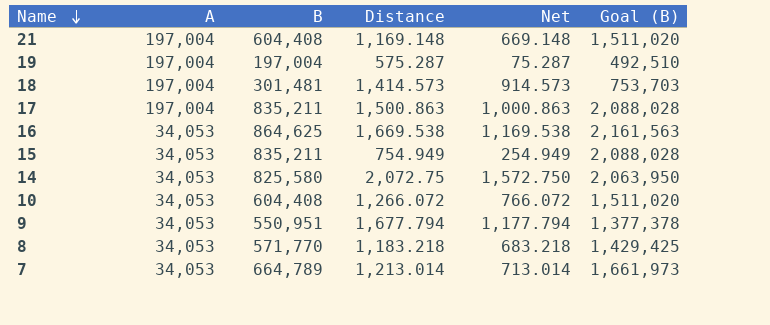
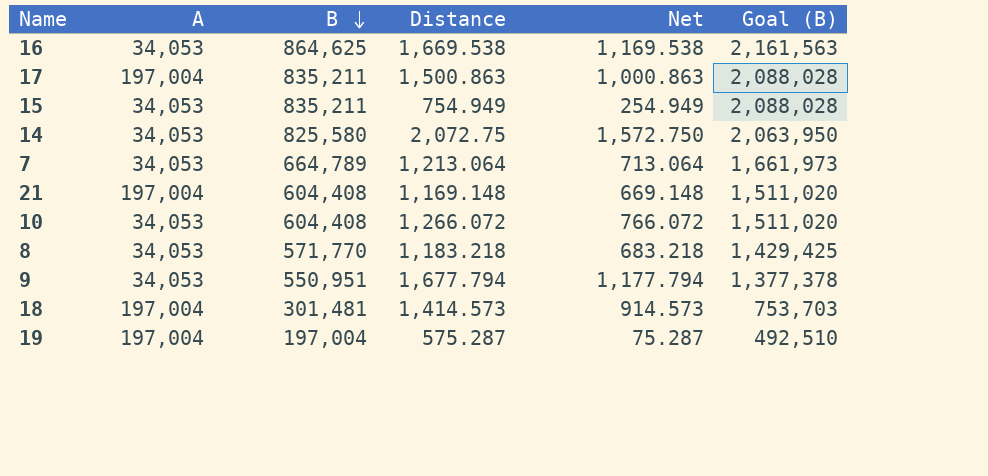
row order: Name descending -> B descending
7 | Distance: 1,213.014 -> 1,213.064
7 | Net: 713.014 -> 713.064

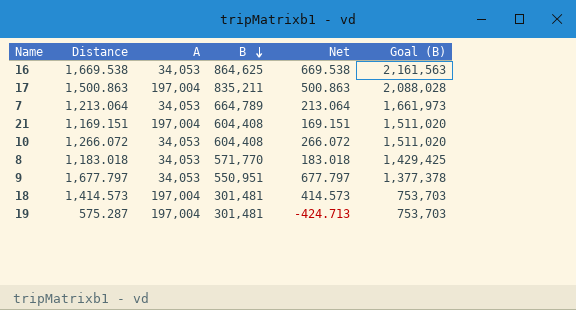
column Distance | position: 4 -> 2
column Net | formula: [Distance] - 500 -> [Distance] - 1000
row 15: 34,053 | 835,211 | 754.949 | 254.949 | 2,088,028 -> none
row 14: 34,053 | 825,580 | 2,072.75 | 1,572.750 | 2,063,950 -> none
21 | Distance: 1,169.148 -> 1,169.151
8 | Distance: 1,183.218 -> 1,183.018
9 | Distance: 1,677.794 -> 1,677.797
19 | B: 197,004 -> 301,481
19 | Goal (B): 492,510 -> 753,703

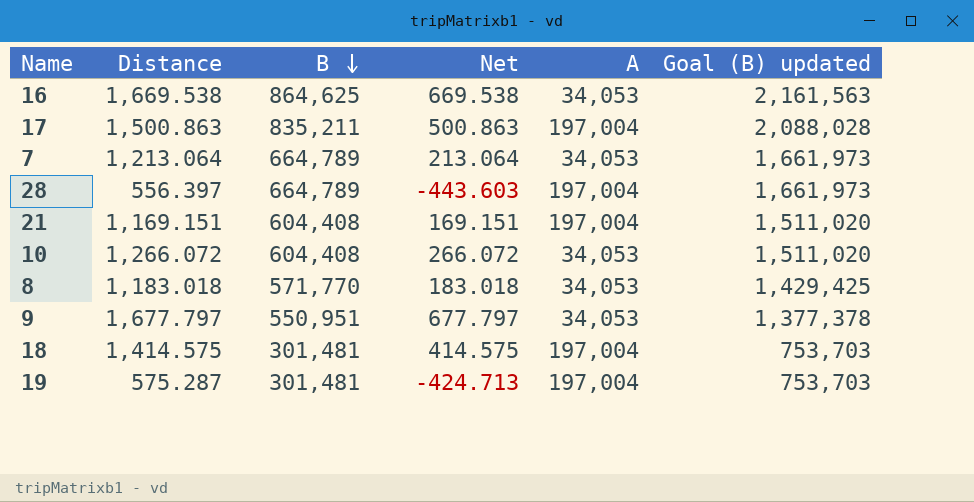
column A | position: 3 -> 5
column name: Goal (B) -> Goal (B) updated
row 28: none -> 556.397 | 664,789 | -443.603 | 197,004 | 1,661,973
18 | Distance: 1,414.573 -> 1,414.575
18 | Net: 414.573 -> 414.575

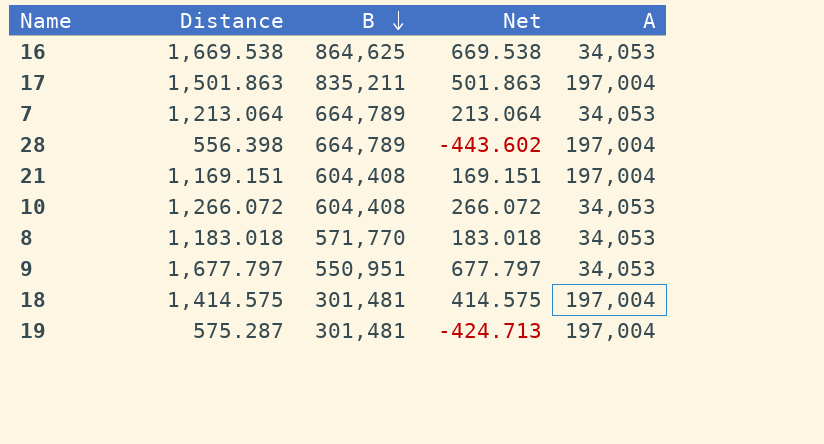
column Goal (B) updated | formula: [B] * 2.5 -> none
17 | Distance: 1,500.863 -> 1,501.863
17 | Net: 500.863 -> 501.863
28 | Distance: 556.397 -> 556.398
28 | Net: -443.603 -> -443.602

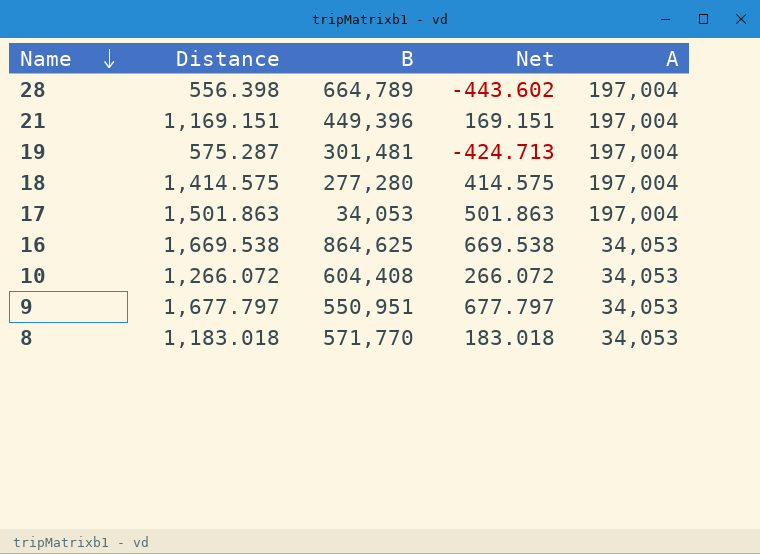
row order: B descending -> Name descending
row 7: 1,213.064 | 664,789 | 213.064 | 34,053 -> none
21 | B: 604,408 -> 449,396
18 | B: 301,481 -> 277,280
17 | B: 835,211 -> 34,053

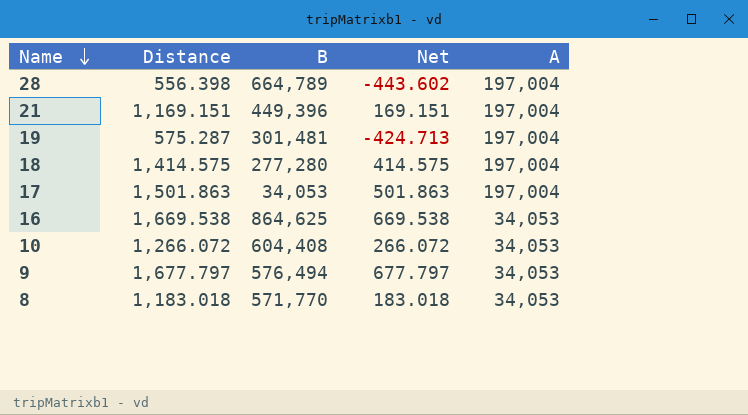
9 | B: 550,951 -> 576,494

